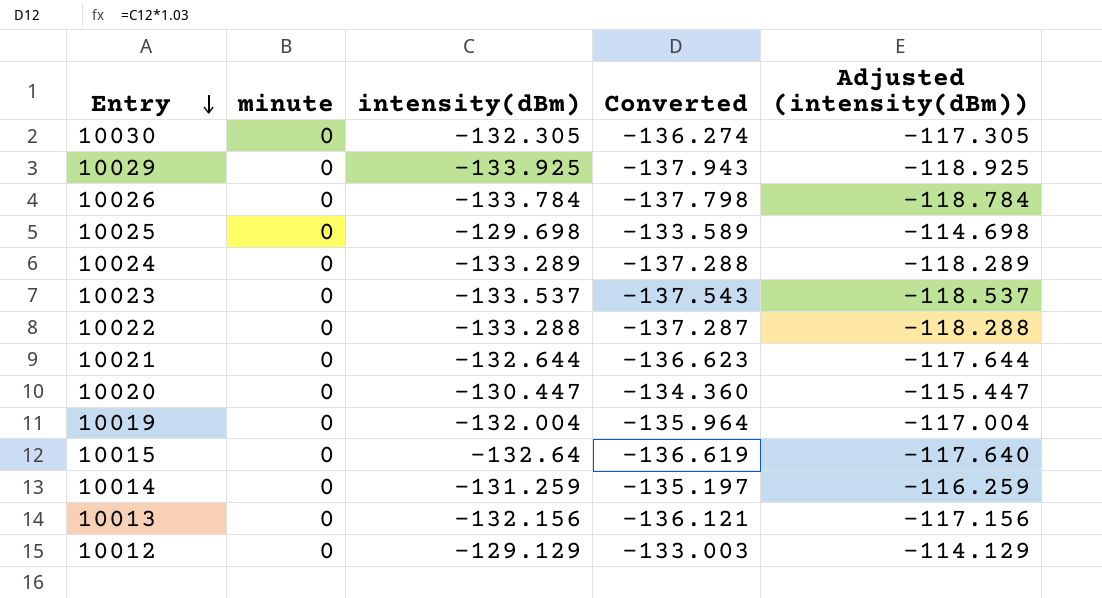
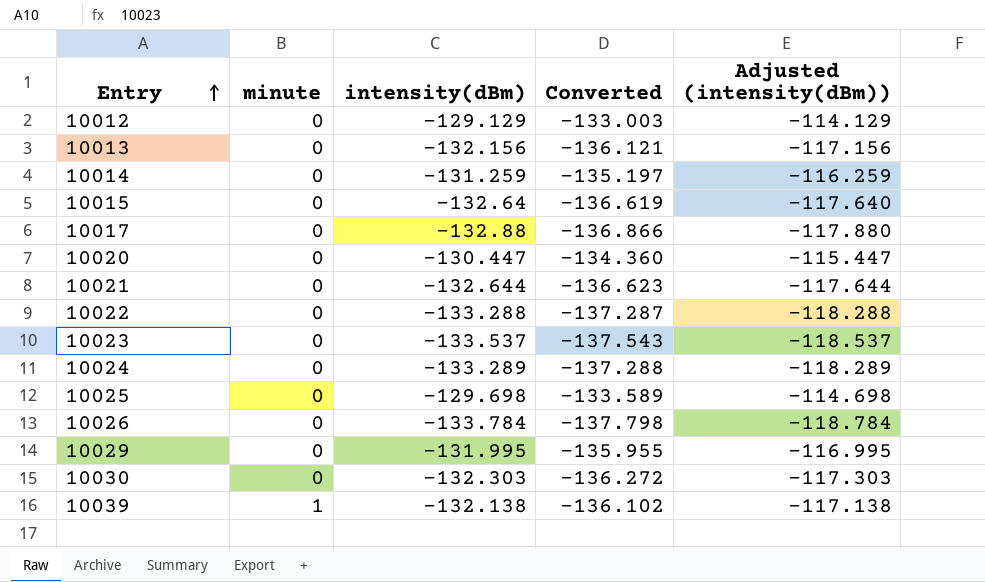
row order: Entry descending -> Entry ascending
row 10019: 0 | -132.004 | -135.964 | -117.004 -> none
row 10017: none -> 0 | -132.88 | -136.866 | -117.880
10029 | intensity(dBm): -133.925 -> -131.995
10029 | Converted: -137.943 -> -135.955
10029 | Adjusted (intensity(dBm)): -118.925 -> -116.995
10030 | intensity(dBm): -132.305 -> -132.303
10030 | Converted: -136.274 -> -136.272
10030 | Adjusted (intensity(dBm)): -117.305 -> -117.303
row 10039: none -> 1 | -132.138 | -136.102 | -117.138

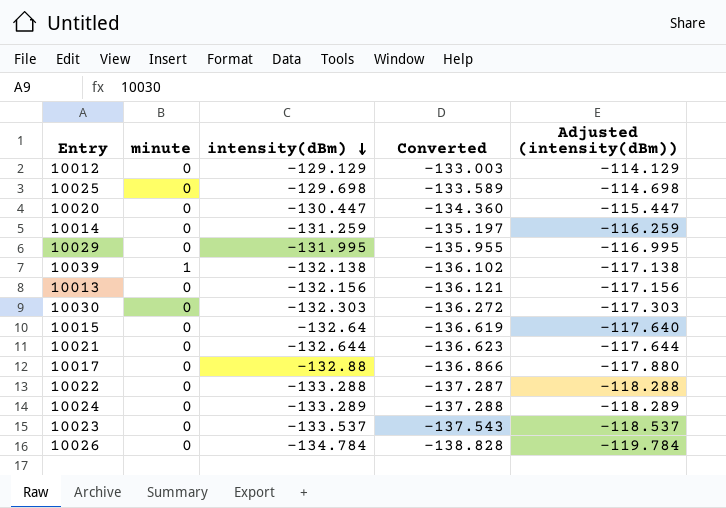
row order: Entry ascending -> intensity(dBm) descending
10026 | intensity(dBm): -133.784 -> -134.784
10026 | Converted: -137.798 -> -138.828
10026 | Adjusted (intensity(dBm)): -118.784 -> -119.784

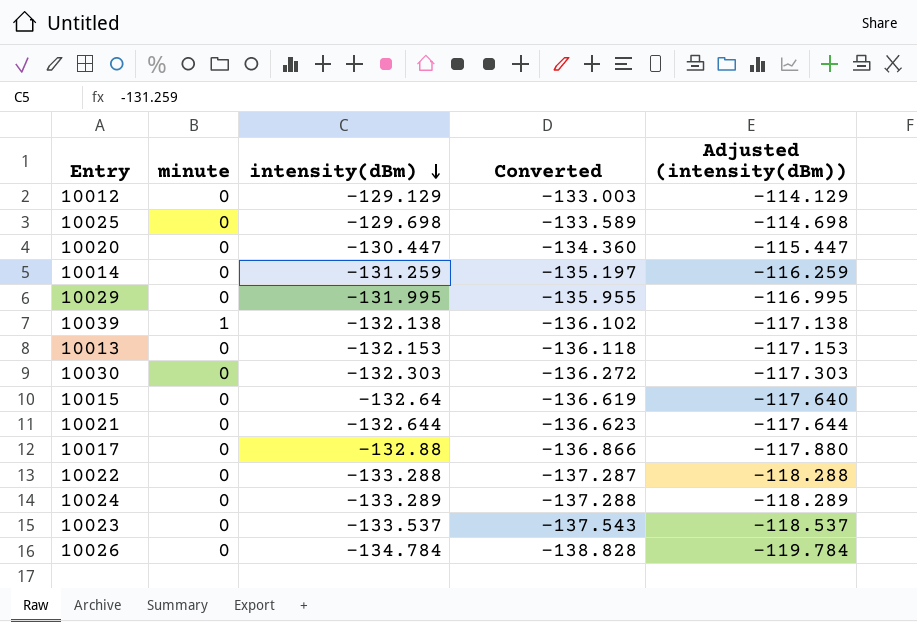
10013 | intensity(dBm): -132.156 -> -132.153
10013 | Converted: -136.121 -> -136.118
10013 | Adjusted (intensity(dBm)): -117.156 -> -117.153

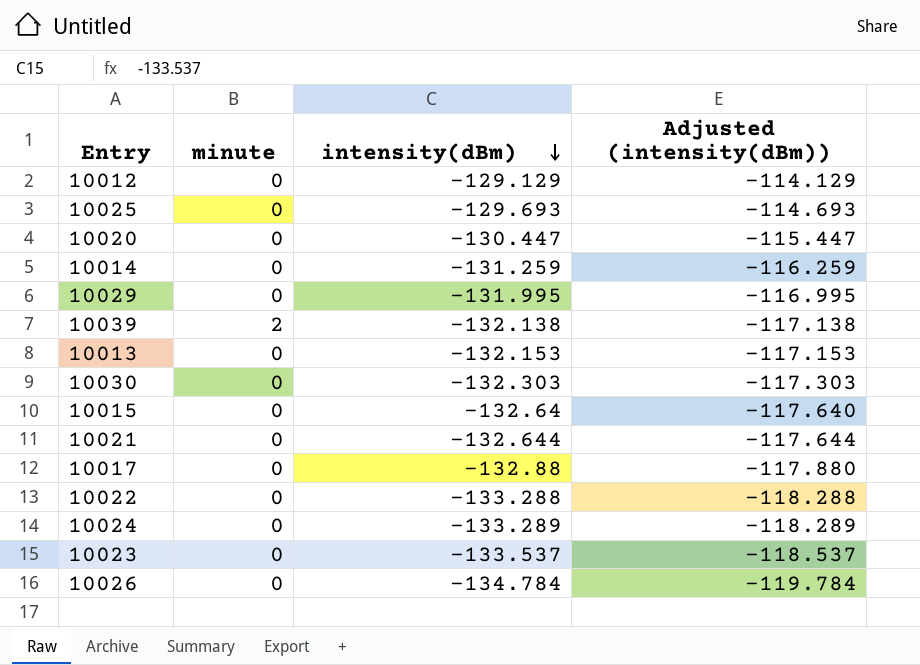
column Converted | formula: [intensity(dBm)] * 1.03 -> none
10025 | intensity(dBm): -129.698 -> -129.693
10025 | Adjusted (intensity(dBm)): -114.698 -> -114.693
10039 | minute: 1 -> 2

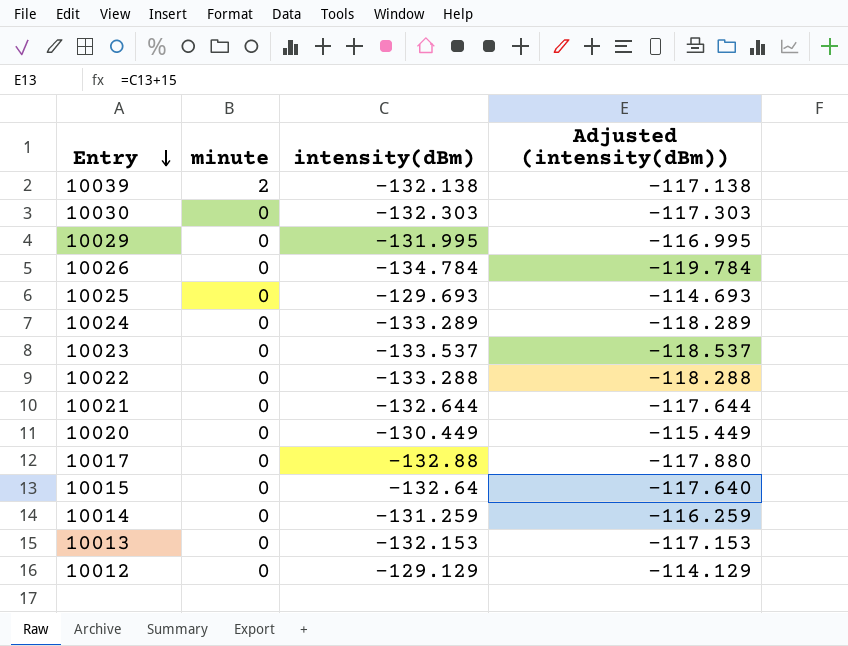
row order: intensity(dBm) descending -> Entry descending
10020 | intensity(dBm): -130.447 -> -130.449
10020 | Adjusted (intensity(dBm)): -115.447 -> -115.449

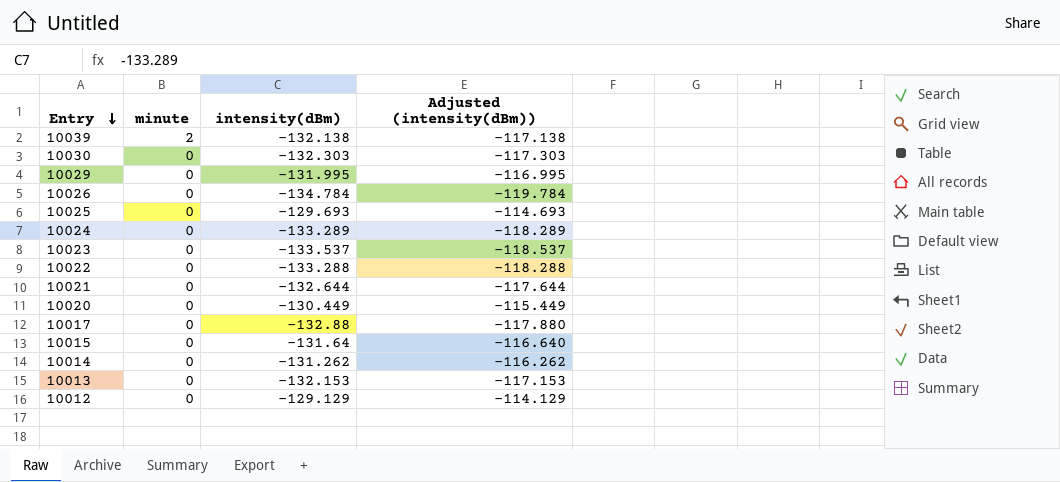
10015 | intensity(dBm): -132.64 -> -131.64
10015 | Adjusted (intensity(dBm)): -117.640 -> -116.640
10014 | intensity(dBm): -131.259 -> -131.262
10014 | Adjusted (intensity(dBm)): -116.259 -> -116.262

